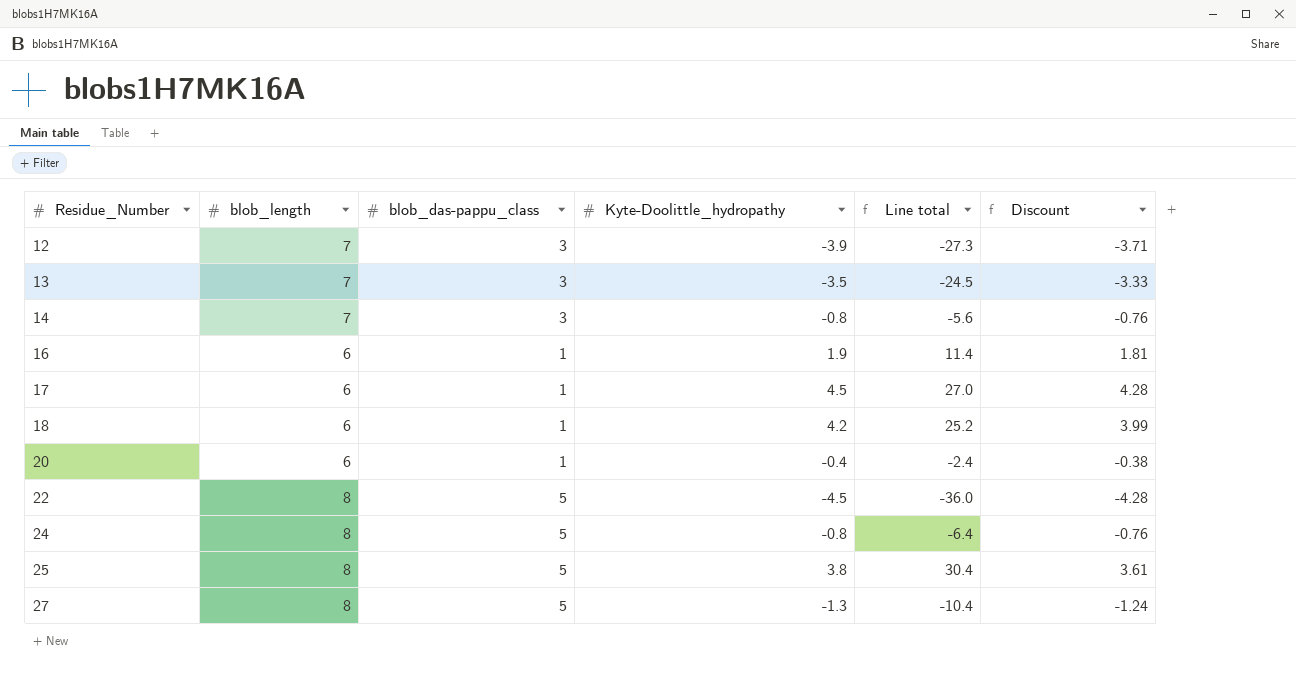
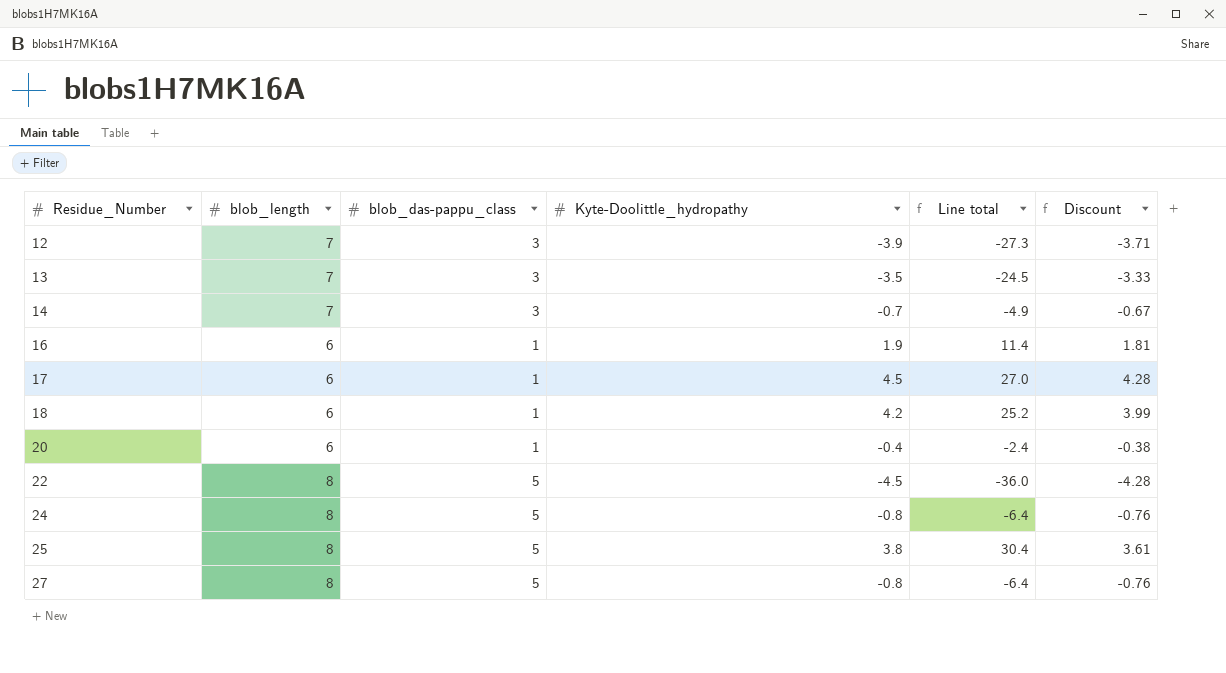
14 | Kyte-Doolittle_hydropathy: -0.8 -> -0.7
14 | Line total: -5.6 -> -4.9
14 | Discount: -0.76 -> -0.67
27 | Kyte-Doolittle_hydropathy: -1.3 -> -0.8
27 | Line total: -10.4 -> -6.4
27 | Discount: -1.24 -> -0.76

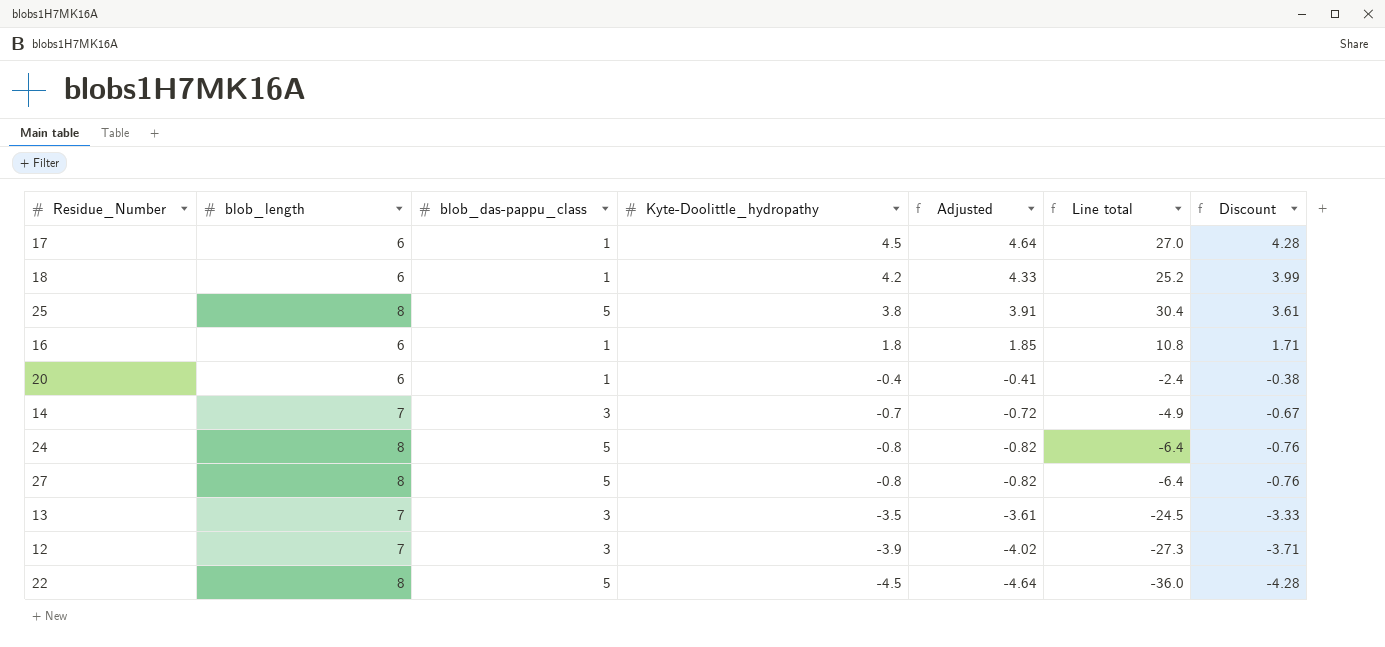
row order: Residue_Number ascending -> Kyte-Doolittle_hydropathy descending
column Adjusted | formula: none -> [Kyte-Doolittle_hydropathy] * 1.03
16 | Kyte-Doolittle_hydropathy: 1.9 -> 1.8
16 | Line total: 11.4 -> 10.8
16 | Discount: 1.81 -> 1.71

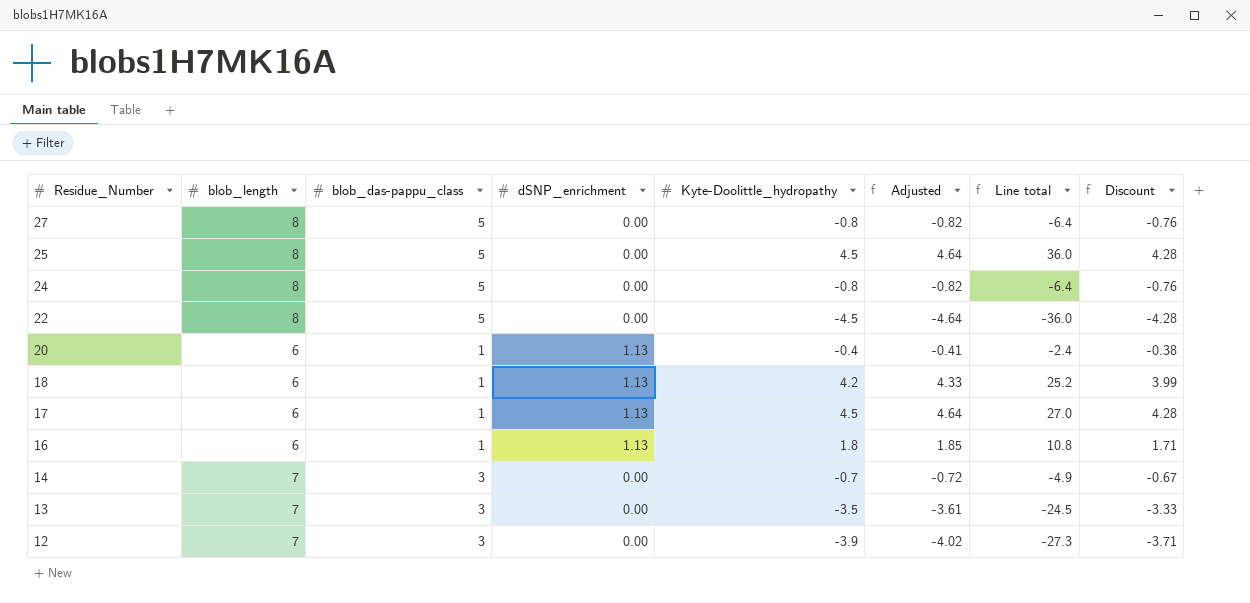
row order: Kyte-Doolittle_hydropathy descending -> Residue_Number descending
column dSNP_enrichment | position: none -> 4
25 | Kyte-Doolittle_hydropathy: 3.8 -> 4.5
25 | Adjusted: 3.91 -> 4.64
25 | Line total: 30.4 -> 36.0
25 | Discount: 3.61 -> 4.28

